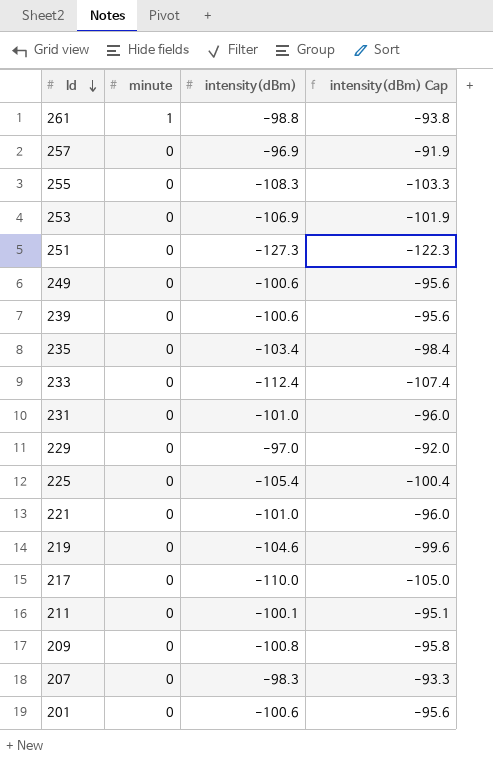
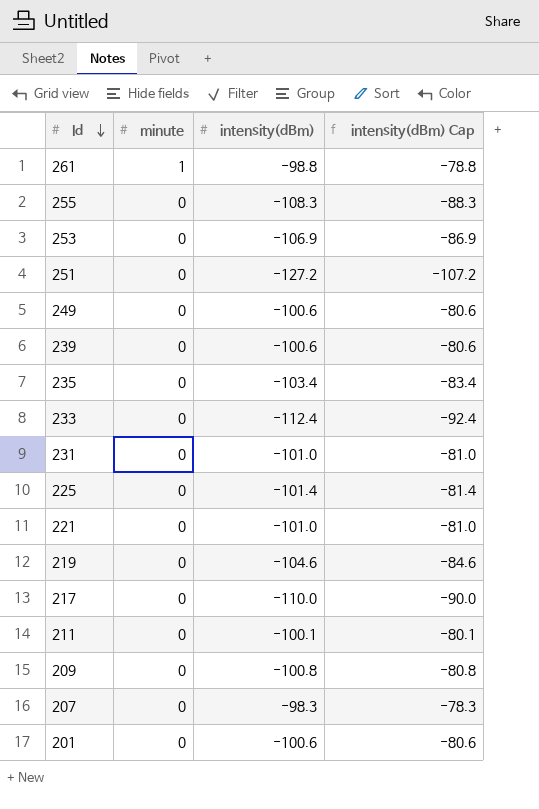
column intensity(dBm) Cap | formula: [intensity(dBm)] + 5 -> [intensity(dBm)] + 20
row 257: 0 | -96.9 | -91.9 -> none
row 229: 0 | -97.0 | -92.0 -> none
251 | intensity(dBm): -127.3 -> -127.2
225 | intensity(dBm): -105.4 -> -101.4

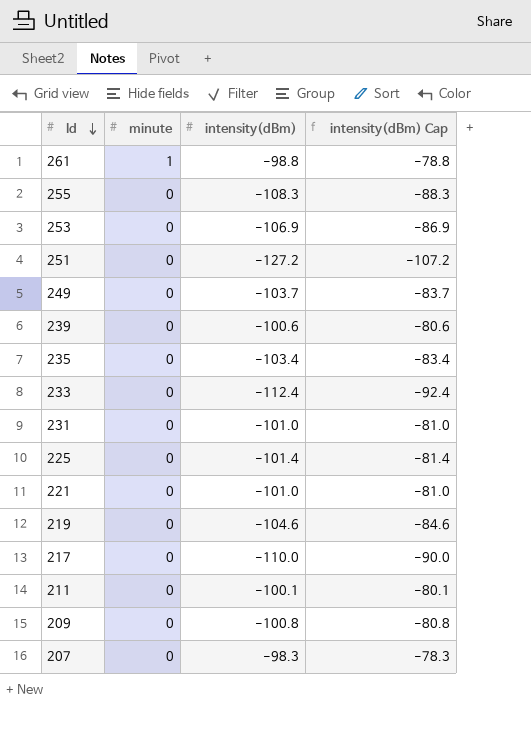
row 201: 0 | -100.6 | -80.6 -> none
249 | intensity(dBm): -100.6 -> -103.7
249 | intensity(dBm) Cap: -80.6 -> -83.7

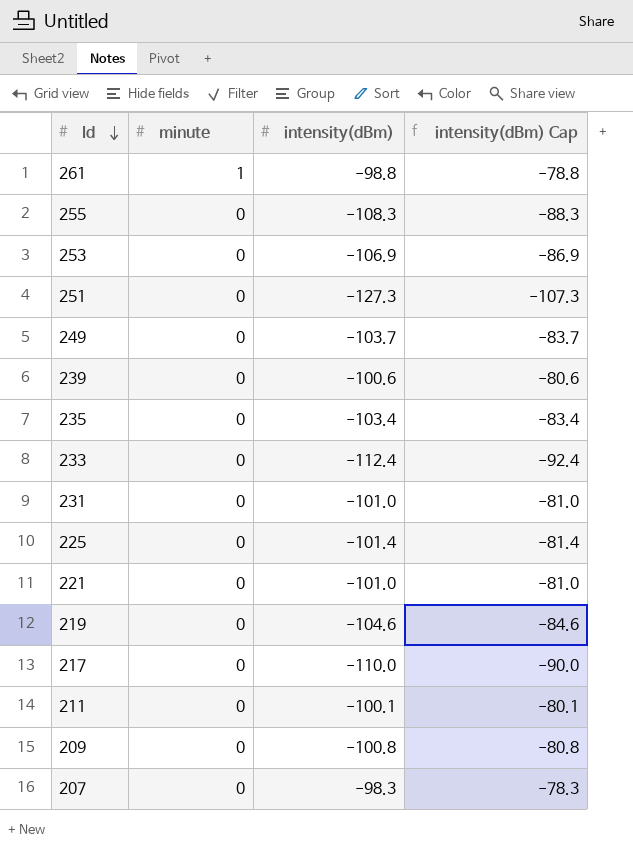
251 | intensity(dBm): -127.2 -> -127.3
251 | intensity(dBm) Cap: -107.2 -> -107.3

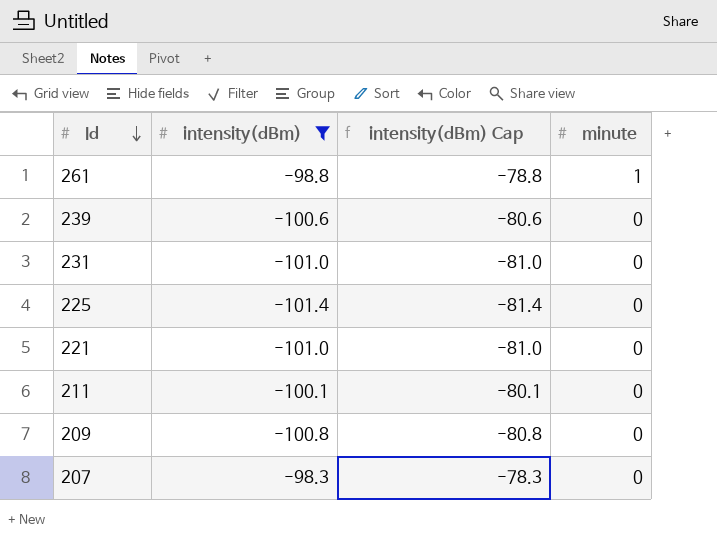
filter: none -> intensity(dBm) >= -101.4
column minute | position: 2 -> 4

